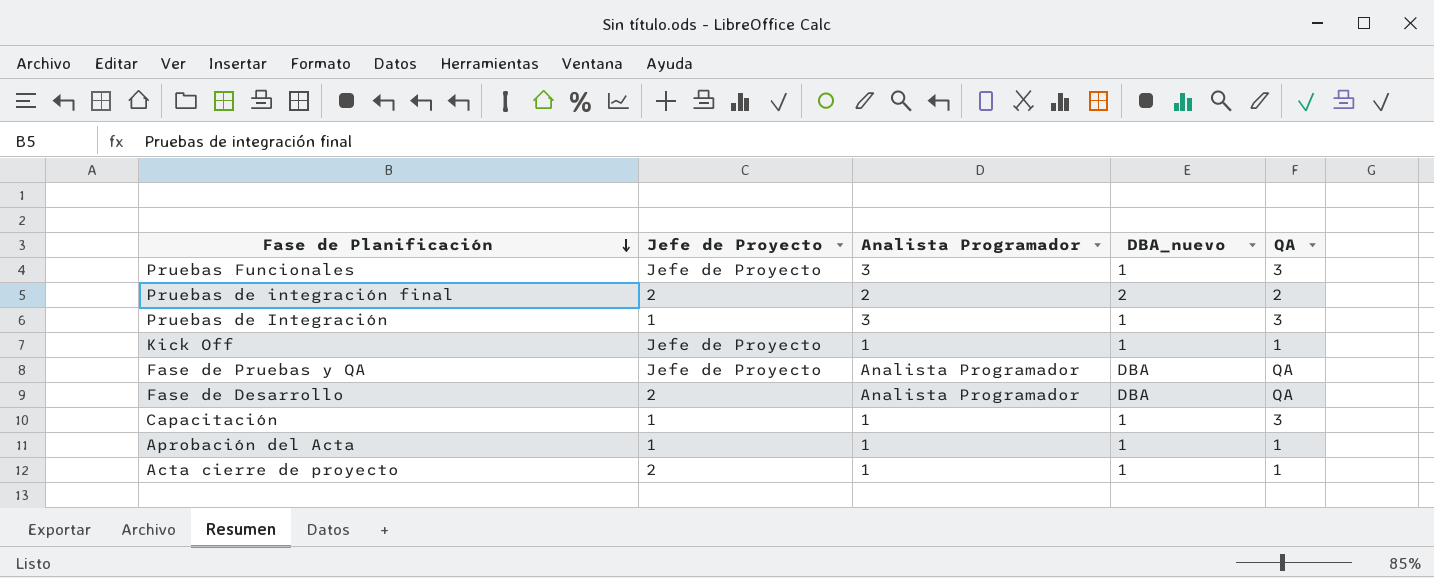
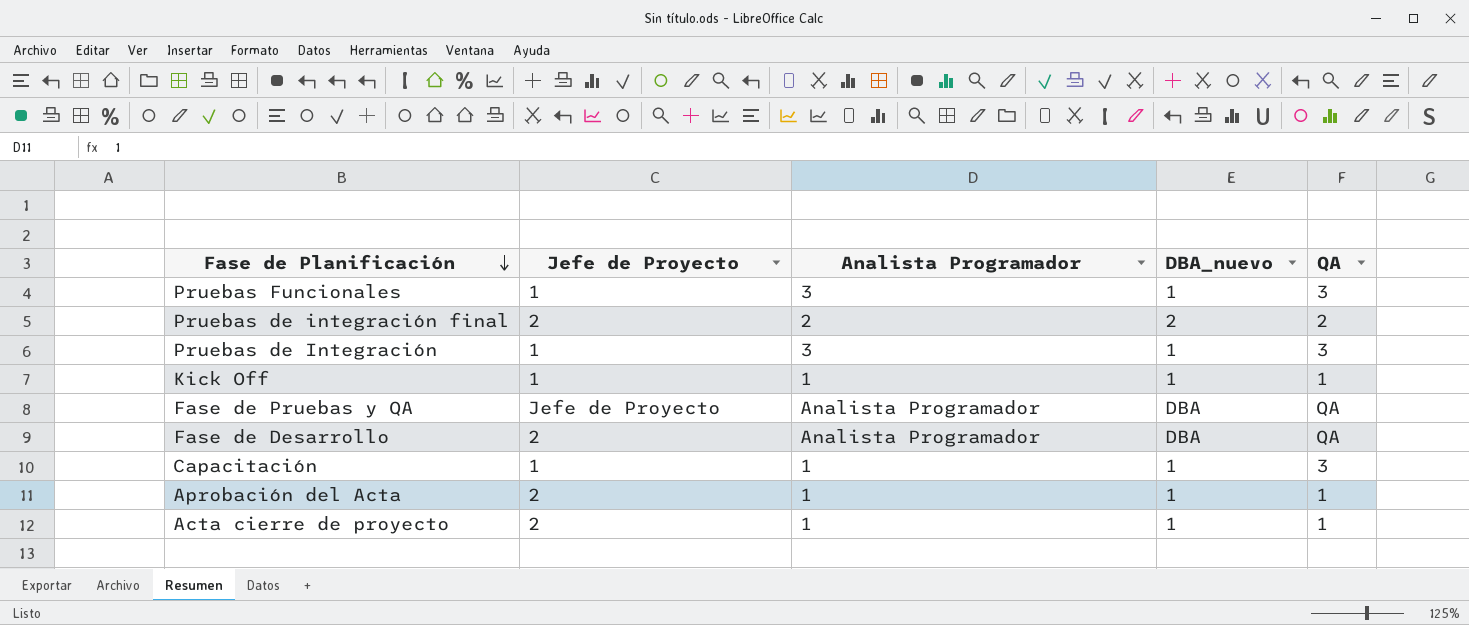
Pruebas Funcionales | Jefe de Proyecto: Jefe de Proyecto -> 1
Kick Off | Jefe de Proyecto: Jefe de Proyecto -> 1
Aprobación del Acta | Jefe de Proyecto: 1 -> 2

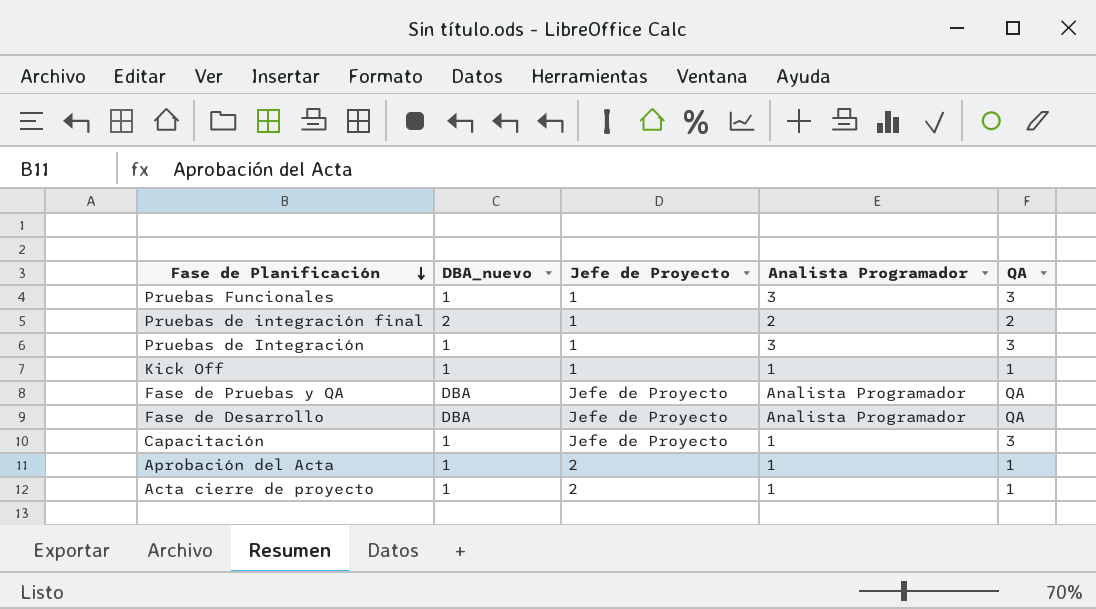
column DBA_nuevo | position: 4 -> 2
Pruebas de integración final | Jefe de Proyecto: 2 -> 1
Fase de Desarrollo | Jefe de Proyecto: 2 -> Jefe de Proyecto
Capacitación | Jefe de Proyecto: 1 -> Jefe de Proyecto

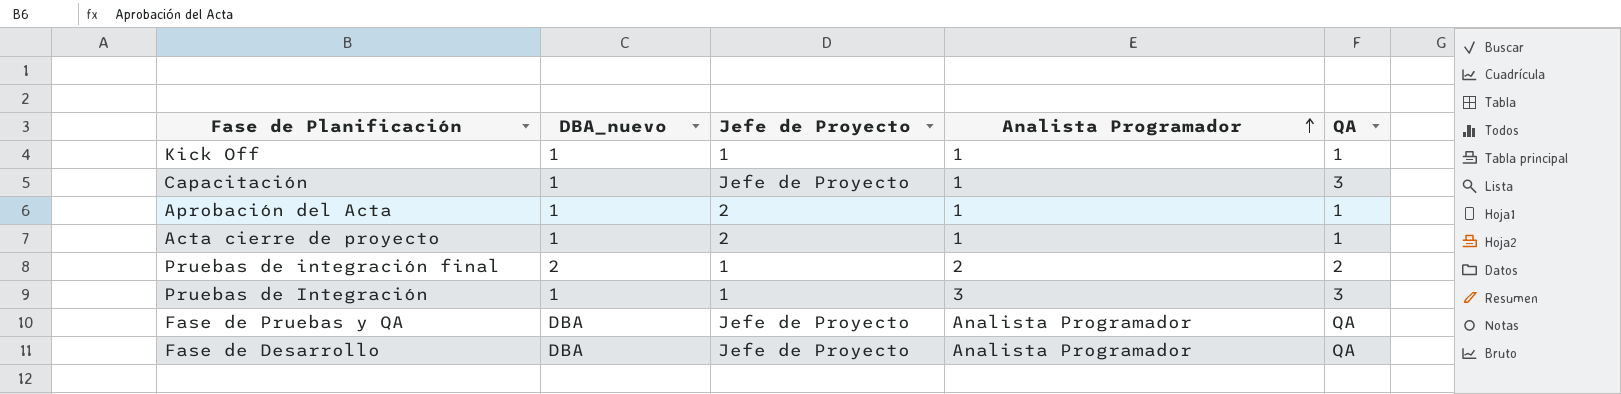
row order: Fase de Planificación descending -> Analista Programador ascending
row Pruebas Funcionales: 1 | 1 | 3 | 3 -> none

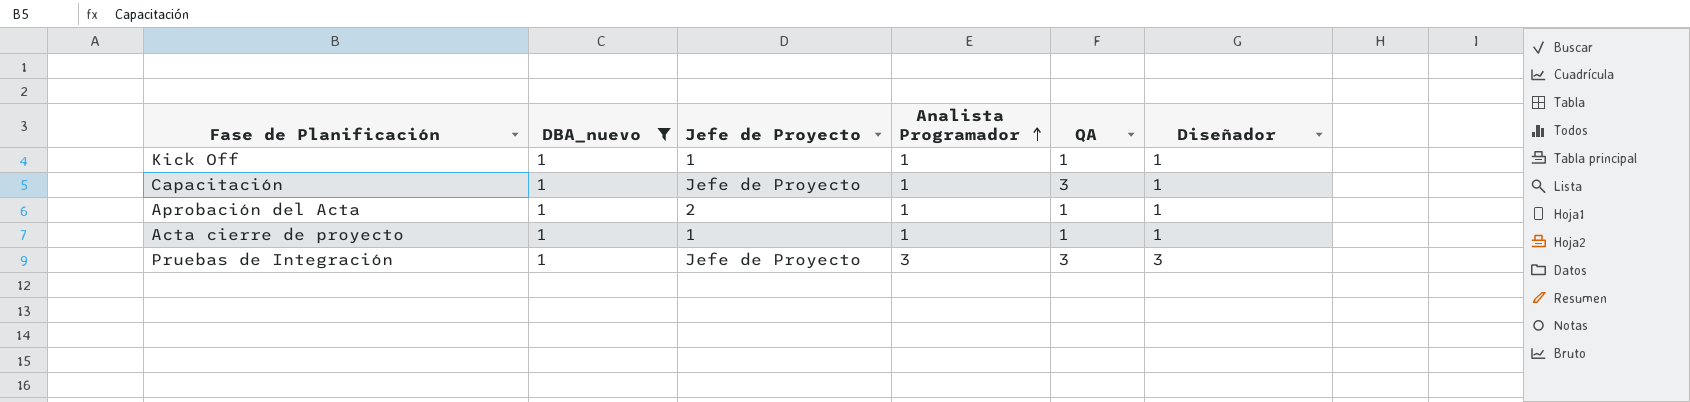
filter: none -> DBA_nuevo = 1
column Diseñador | position: none -> 6
Acta cierre de proyecto | Jefe de Proyecto: 2 -> 1
Pruebas de Integración | Jefe de Proyecto: 1 -> Jefe de Proyecto

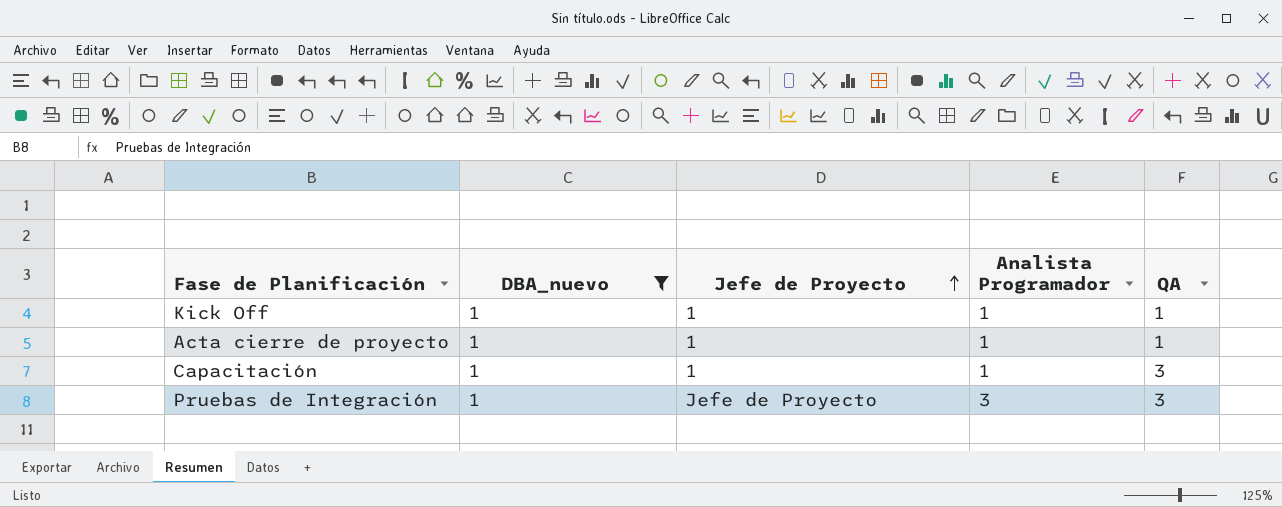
row order: Analista Programador ascending -> Jefe de Proyecto ascending
column Diseñador | position: 6 -> none
row Aprobación del Acta: 1 | 2 | 1 | 1 | 1 -> none
Capacitación | Jefe de Proyecto: Jefe de Proyecto -> 1

